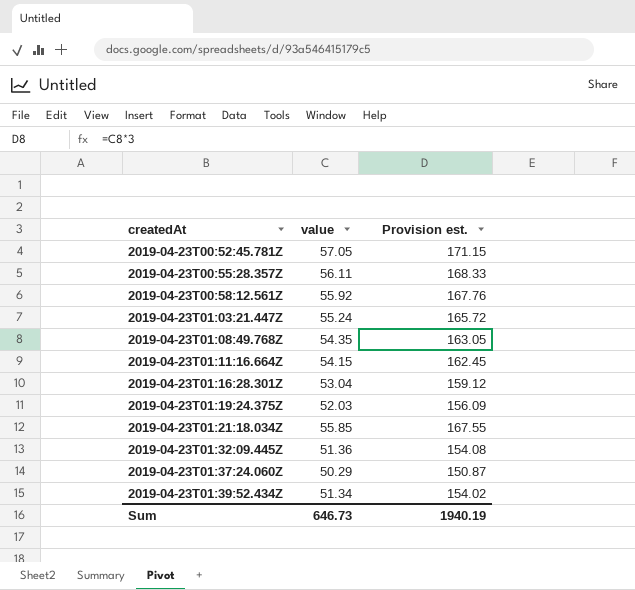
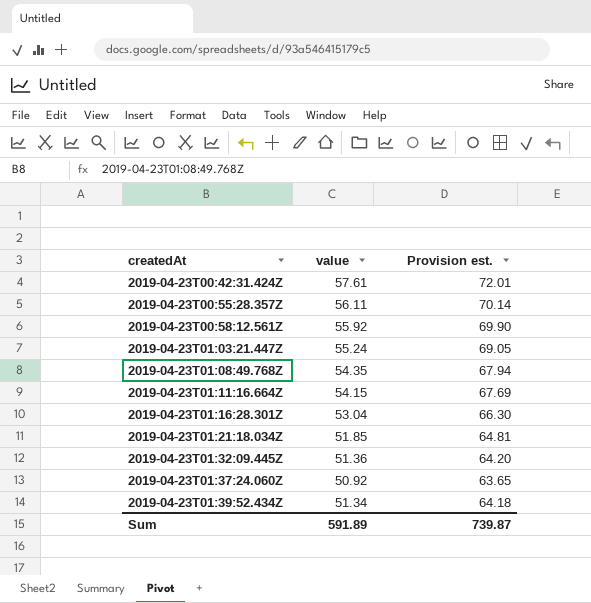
column Provision est. | formula: [value] * 3 -> [value] * 1.25
row 2019-04-23T00:52:45.781Z: 57.05 | 171.15 -> none
row 2019-04-23T01:19:24.375Z: 52.03 | 156.09 -> none
row 2019-04-23T00:42:31.424Z: none -> 57.61 | 72.01
2019-04-23T01:21:18.034Z | value: 55.85 -> 51.85
2019-04-23T01:37:24.060Z | value: 50.29 -> 50.92
Sum | value: 646.73 -> 591.89
Sum | Provision est.: 1940.19 -> 739.87

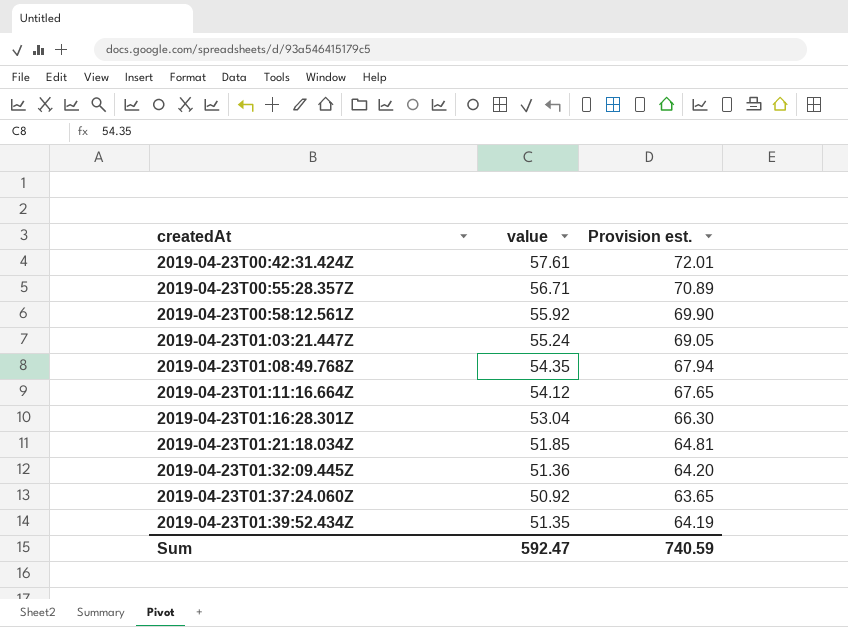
2019-04-23T00:55:28.357Z | value: 56.11 -> 56.71
2019-04-23T00:55:28.357Z | Provision est.: 70.14 -> 70.89
2019-04-23T01:11:16.664Z | value: 54.15 -> 54.12
2019-04-23T01:11:16.664Z | Provision est.: 67.69 -> 67.65
2019-04-23T01:39:52.434Z | value: 51.34 -> 51.35
2019-04-23T01:39:52.434Z | Provision est.: 64.18 -> 64.19
Sum | value: 591.89 -> 592.47
Sum | Provision est.: 739.87 -> 740.59

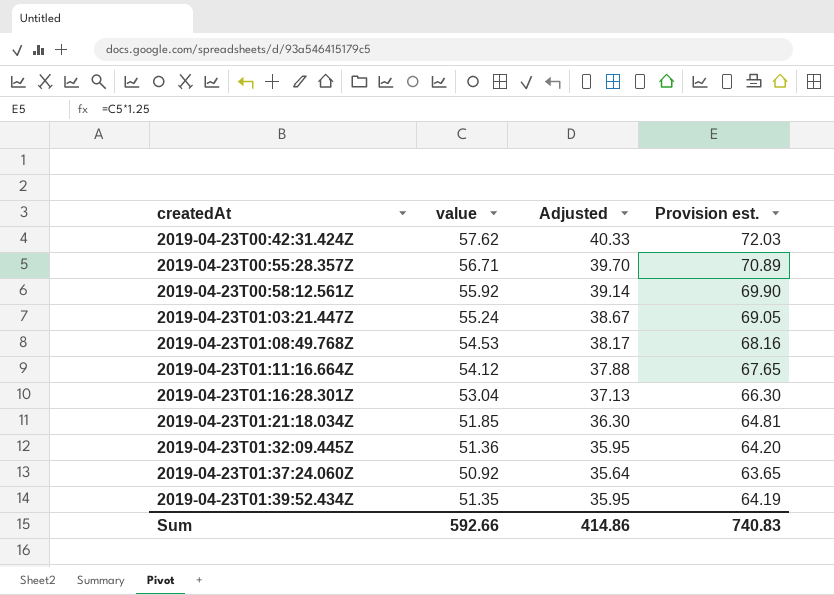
column Adjusted | formula: none -> [value] * 0.7
2019-04-23T00:42:31.424Z | value: 57.61 -> 57.62
2019-04-23T00:42:31.424Z | Provision est.: 72.01 -> 72.03
2019-04-23T01:08:49.768Z | value: 54.35 -> 54.53
2019-04-23T01:08:49.768Z | Provision est.: 67.94 -> 68.16
Sum | value: 592.47 -> 592.66
Sum | Provision est.: 740.59 -> 740.83

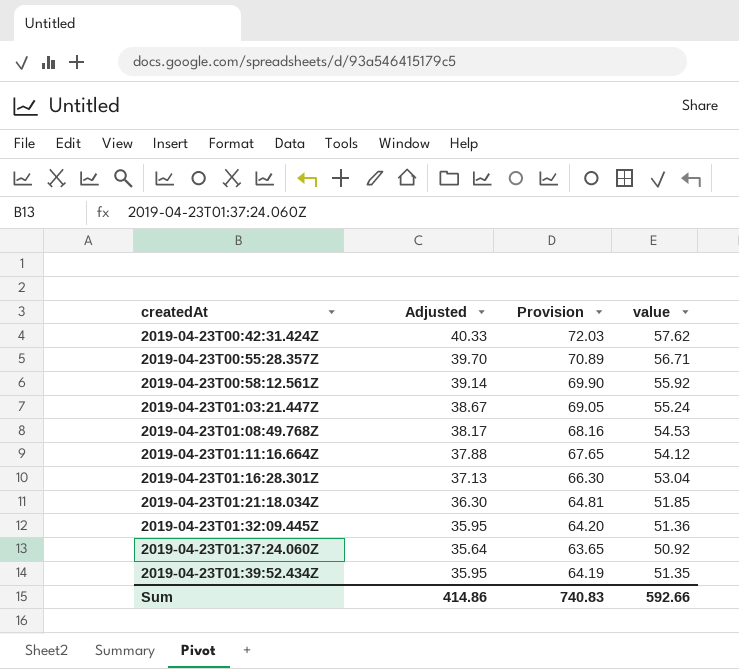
column name: Provision est. -> Provision
column value | position: 2 -> 4

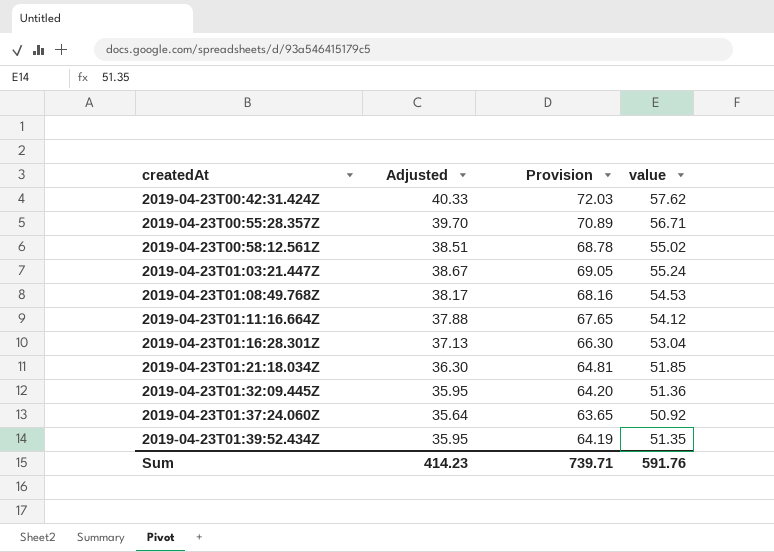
2019-04-23T00:58:12.561Z | Adjusted: 39.14 -> 38.51
2019-04-23T00:58:12.561Z | Provision: 69.90 -> 68.78
2019-04-23T00:58:12.561Z | value: 55.92 -> 55.02
Sum | Adjusted: 414.86 -> 414.23
Sum | Provision: 740.83 -> 739.71
Sum | value: 592.66 -> 591.76

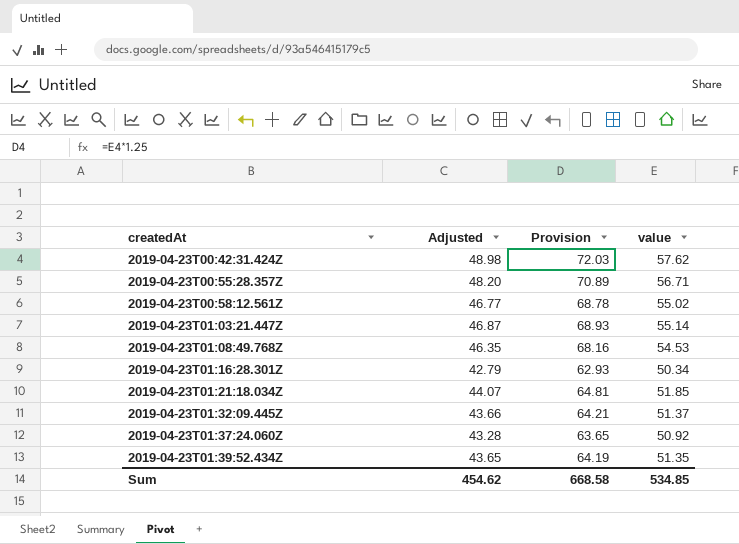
column Adjusted | formula: [value] * 0.7 -> [value] * 0.85
row 2019-04-23T01:11:16.664Z: 37.88 | 67.65 | 54.12 -> none
2019-04-23T01:03:21.447Z | Provision: 69.05 -> 68.93
2019-04-23T01:03:21.447Z | value: 55.24 -> 55.14
2019-04-23T01:16:28.301Z | Provision: 66.30 -> 62.93
2019-04-23T01:16:28.301Z | value: 53.04 -> 50.34
2019-04-23T01:32:09.445Z | Provision: 64.20 -> 64.21
2019-04-23T01:32:09.445Z | value: 51.36 -> 51.37
Sum | Adjusted: 414.23 -> 454.62
Sum | Provision: 739.71 -> 668.58
Sum | value: 591.76 -> 534.85

